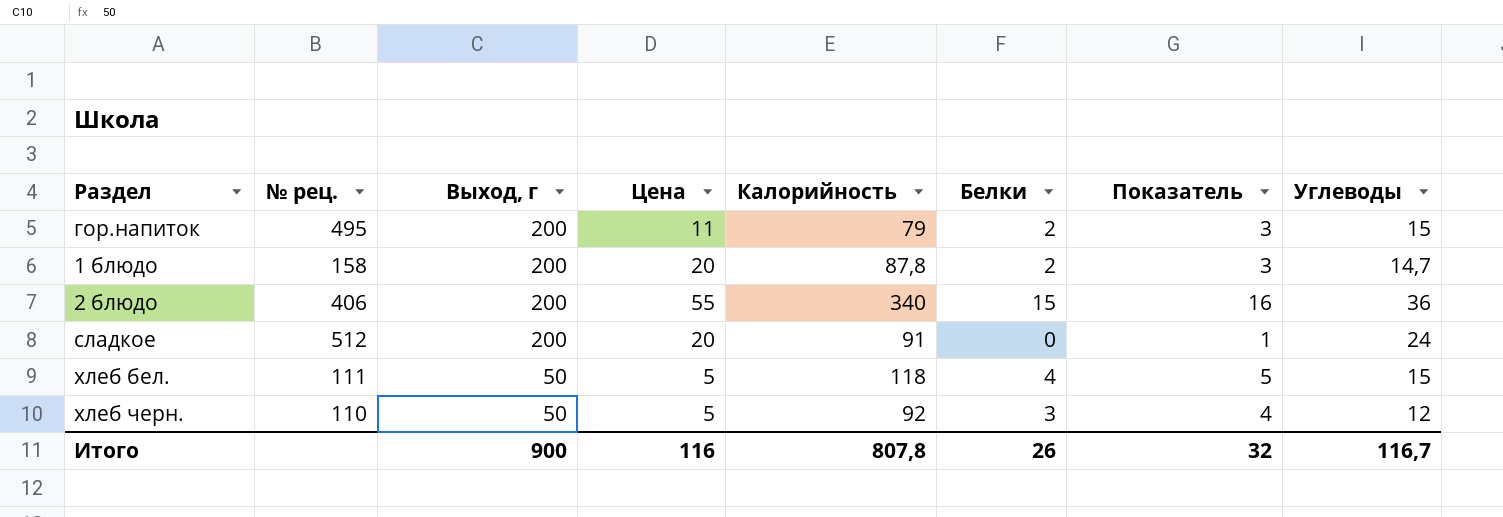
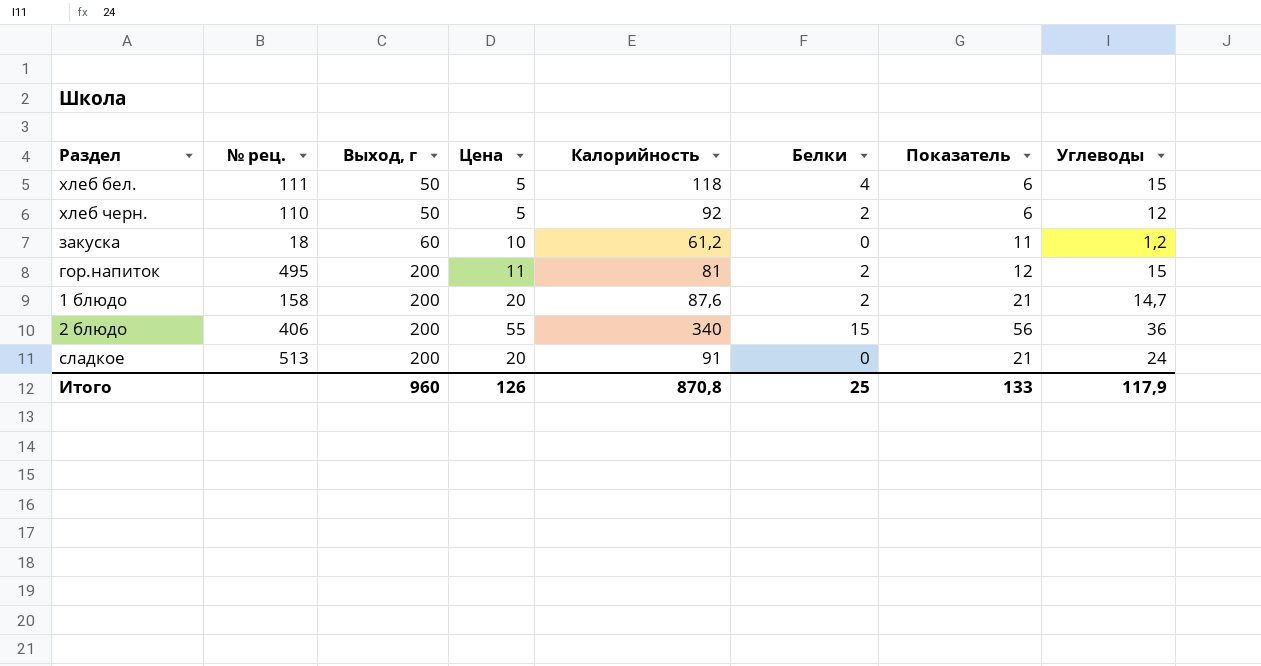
row order: Выход, г descending -> Выход, г ascending
column Показатель | formula: [Белки] + 1 -> [Цена] + 1
хлеб черн. | Белки: 3 -> 2
row закуска: none -> 18 | 60 | 10 | 61,2 | 0 | 11 | 1,2
гор.напиток | Калорийность: 79 -> 81
1 блюдо | Калорийность: 87,8 -> 87,6
сладкое | № рец.: 512 -> 513
Итого | Выход, г: 900 -> 960
Итого | Цена: 116 -> 126
Итого | Калорийность: 807,8 -> 870,8
Итого | Белки: 26 -> 25
Итого | Показатель: 32 -> 133
Итого | Углеводы: 116,7 -> 117,9

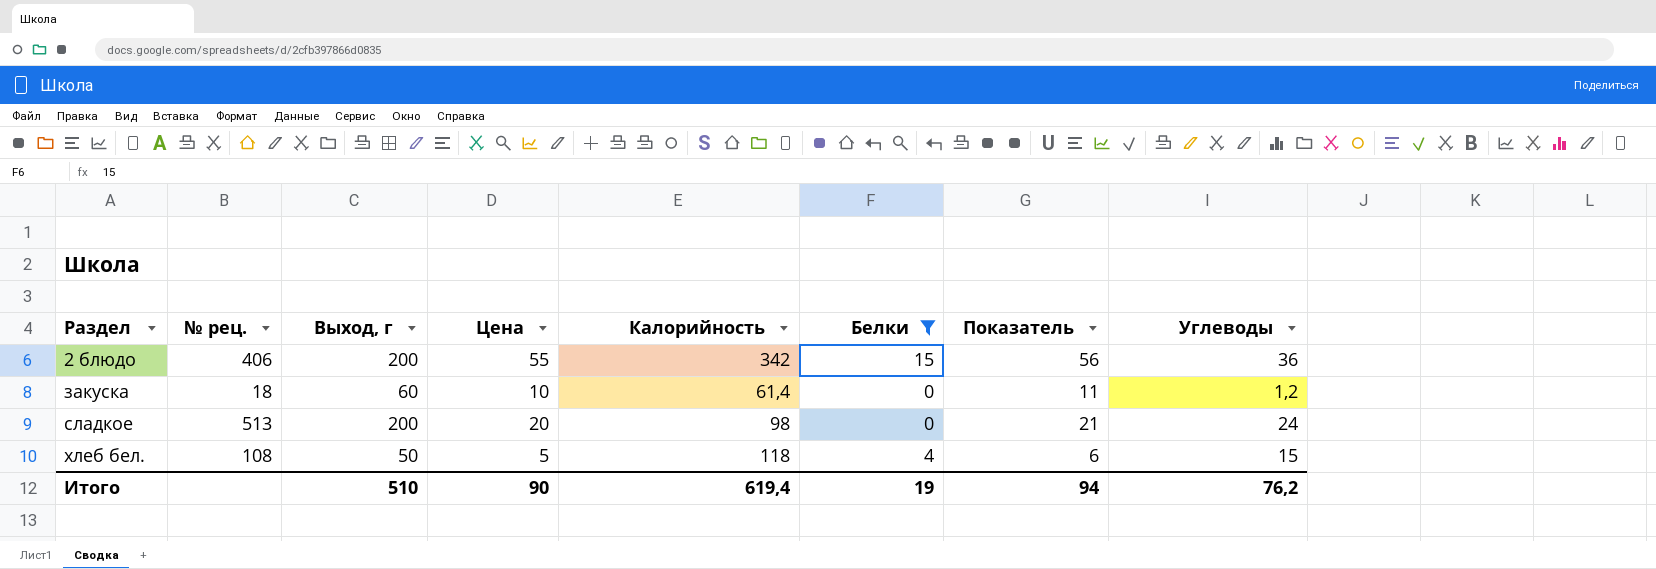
filter: none -> Белки != 2
row order: Выход, г ascending -> Раздел ascending
2 блюдо | Калорийность: 340 -> 342
закуска | Калорийность: 61,2 -> 61,4
сладкое | Калорийность: 91 -> 98
хлеб бел. | № рец.: 111 -> 108
Итого | Выход, г: 960 -> 510
Итого | Цена: 126 -> 90
Итого | Калорийность: 870,8 -> 619,4
Итого | Белки: 25 -> 19
Итого | Показатель: 133 -> 94
Итого | Углеводы: 117,9 -> 76,2

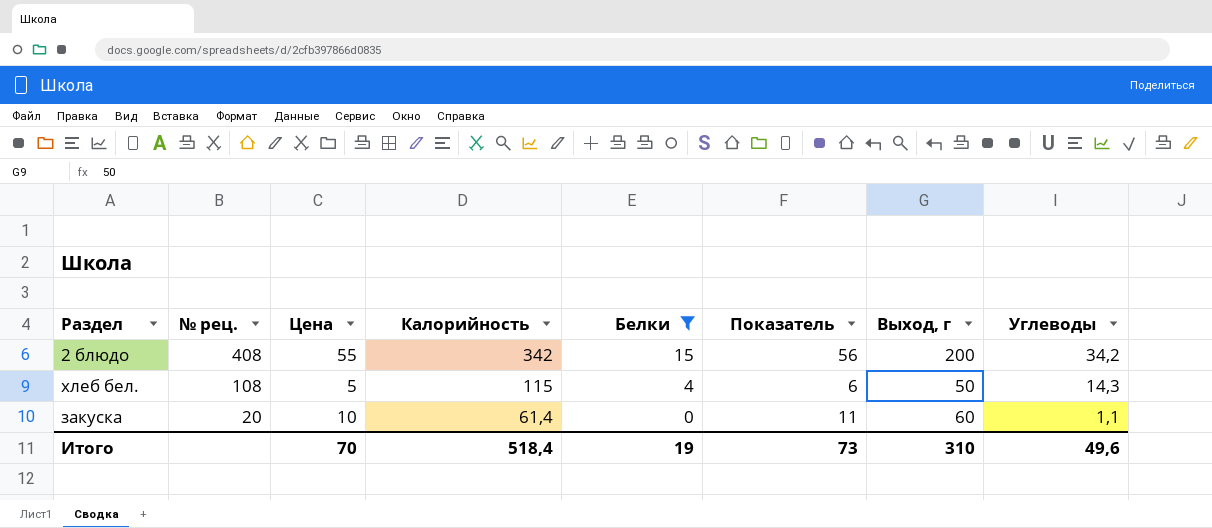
row order: Раздел ascending -> № рец. descending
column Выход, г | position: 3 -> 7
row сладкое: 513 | 200 | 20 | 98 | 0 | 21 | 24 -> none
2 блюдо | № рец.: 406 -> 408
2 блюдо | Углеводы: 36 -> 34,2
хлеб бел. | Калорийность: 118 -> 115
хлеб бел. | Углеводы: 15 -> 14,3
закуска | № рец.: 18 -> 20
закуска | Углеводы: 1,2 -> 1,1
Итого | Цена: 90 -> 70
Итого | Калорийность: 619,4 -> 518,4
Итого | Показатель: 94 -> 73
Итого | Выход, г: 510 -> 310
Итого | Углеводы: 76,2 -> 49,6

